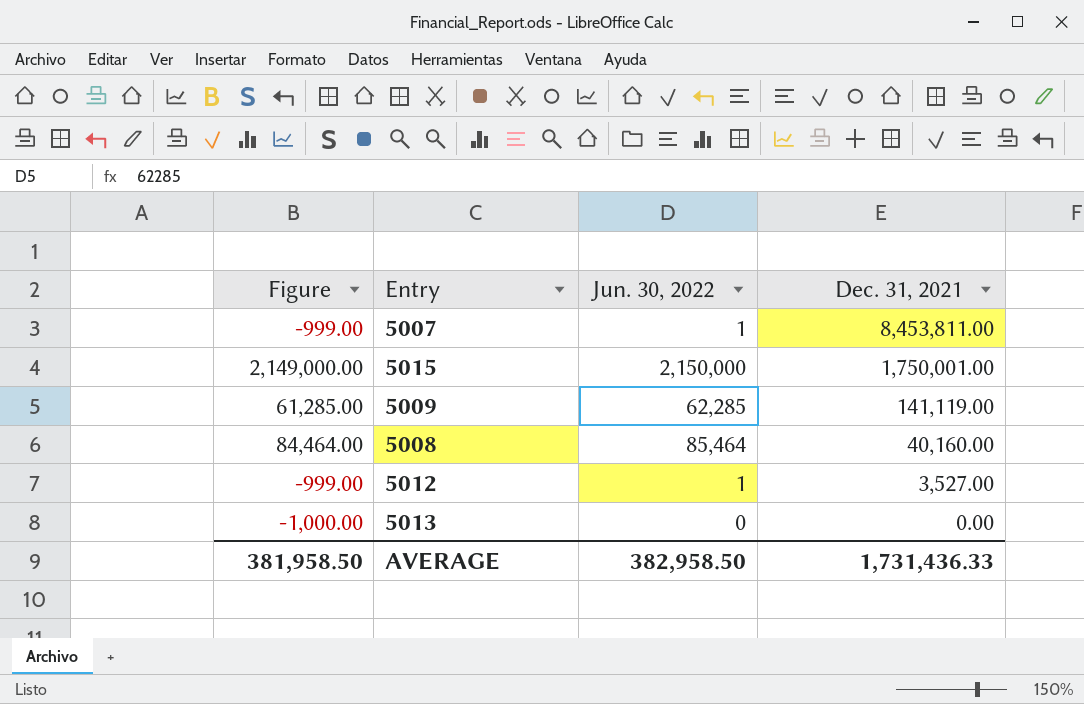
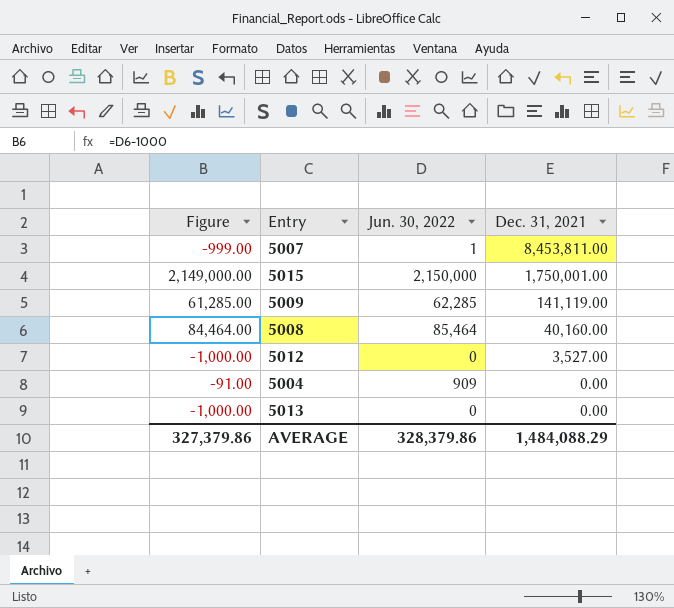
5012 | Figure: -999.00 -> -1,000.00
5012 | Jun. 30, 2022: 1 -> 0
row 5004: none -> -91.00 | 909 | 0.00
AVERAGE | Figure: 381,958.50 -> 327,379.86
AVERAGE | Jun. 30, 2022: 382,958.50 -> 328,379.86
AVERAGE | Dec. 31, 2021: 1,731,436.33 -> 1,484,088.29

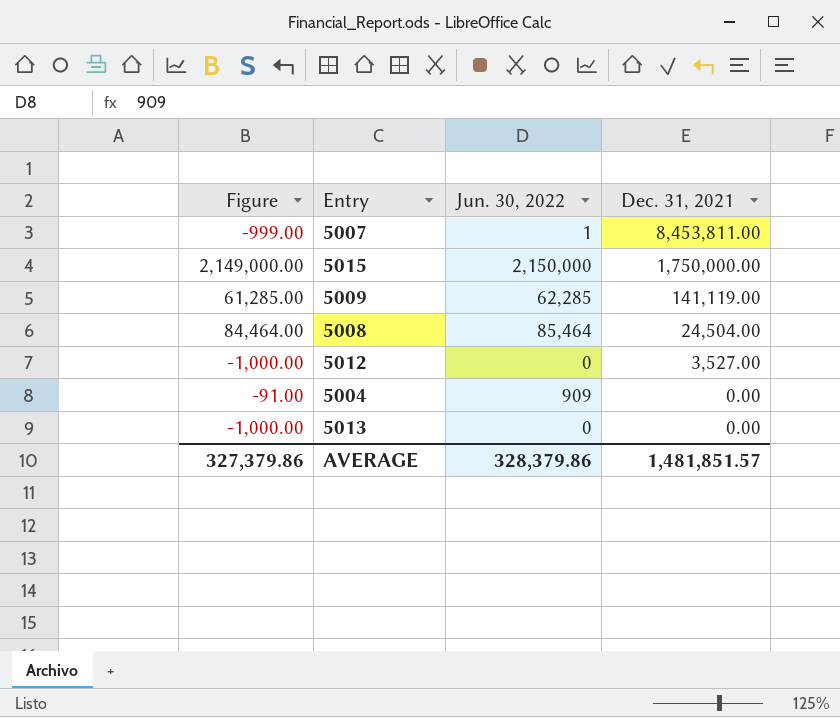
5015 | Dec. 31, 2021: 1,750,001.00 -> 1,750,000.00
5008 | Dec. 31, 2021: 40,160.00 -> 24,504.00
AVERAGE | Dec. 31, 2021: 1,484,088.29 -> 1,481,851.57

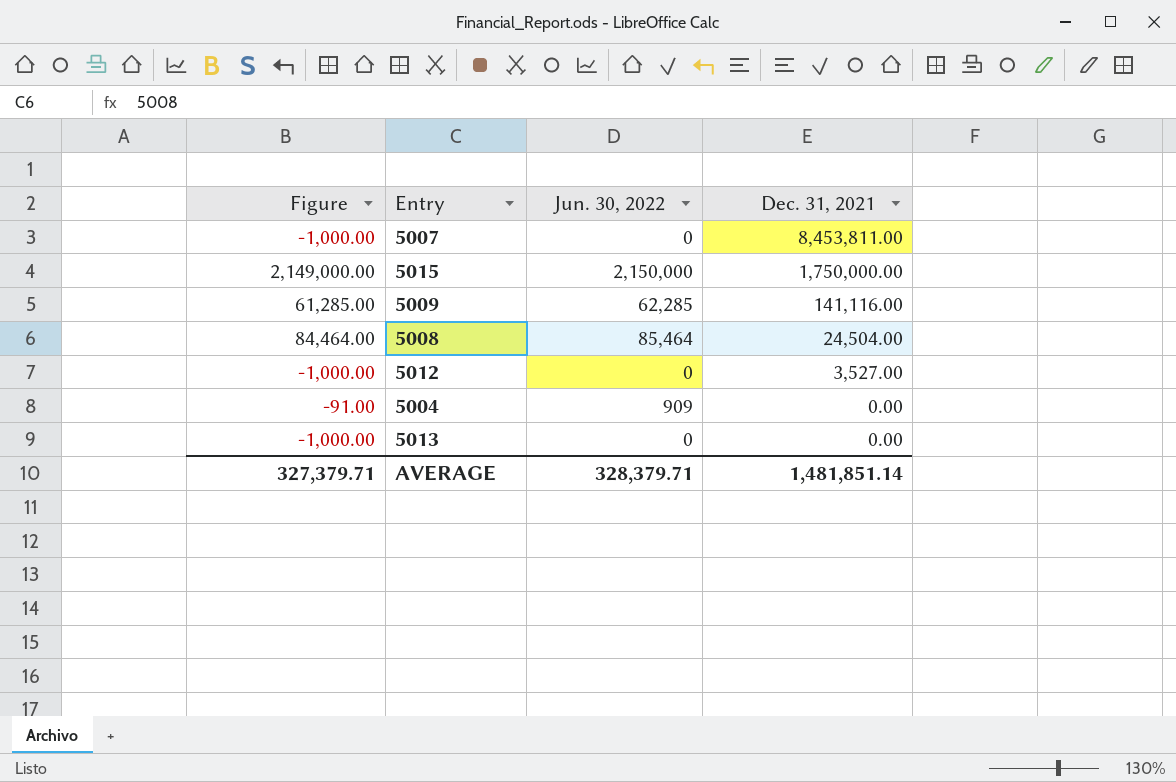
5007 | Figure: -999.00 -> -1,000.00
5007 | Jun. 30, 2022: 1 -> 0
5009 | Dec. 31, 2021: 141,119.00 -> 141,116.00
AVERAGE | Figure: 327,379.86 -> 327,379.71
AVERAGE | Jun. 30, 2022: 328,379.86 -> 328,379.71
AVERAGE | Dec. 31, 2021: 1,481,851.57 -> 1,481,851.14

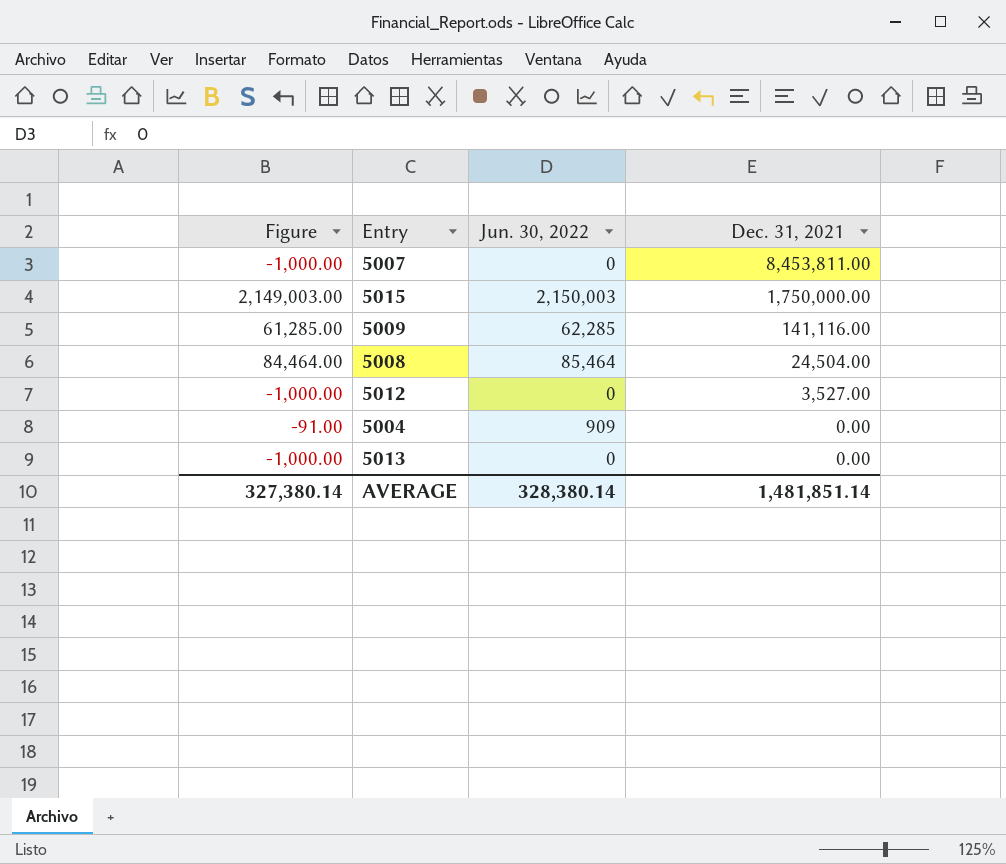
5015 | Figure: 2,149,000.00 -> 2,149,003.00
5015 | Jun. 30, 2022: 2,150,000 -> 2,150,003
AVERAGE | Figure: 327,379.71 -> 327,380.14
AVERAGE | Jun. 30, 2022: 328,379.71 -> 328,380.14

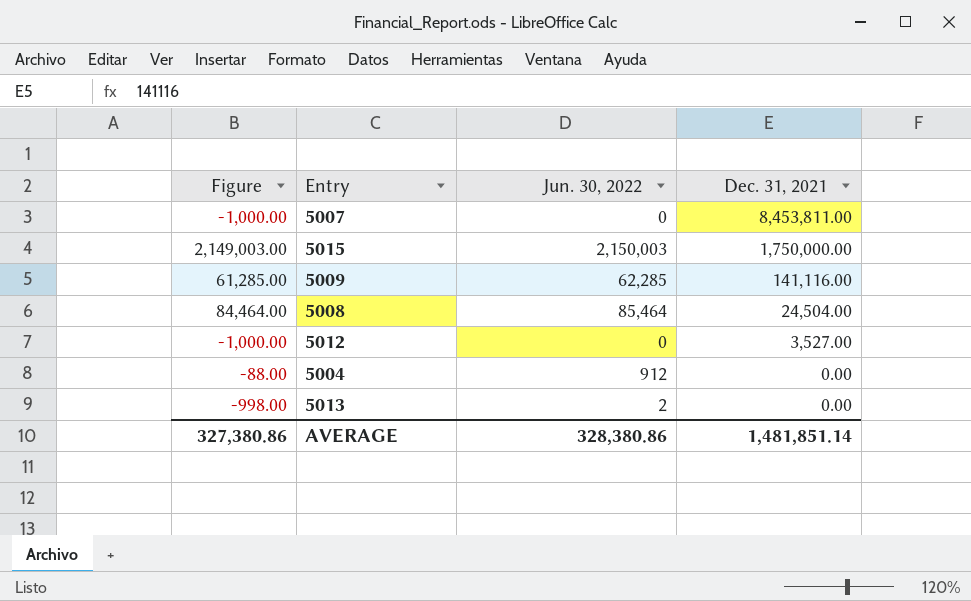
5004 | Figure: -91.00 -> -88.00
5004 | Jun. 30, 2022: 909 -> 912
5013 | Figure: -1,000.00 -> -998.00
5013 | Jun. 30, 2022: 0 -> 2
AVERAGE | Figure: 327,380.14 -> 327,380.86
AVERAGE | Jun. 30, 2022: 328,380.14 -> 328,380.86

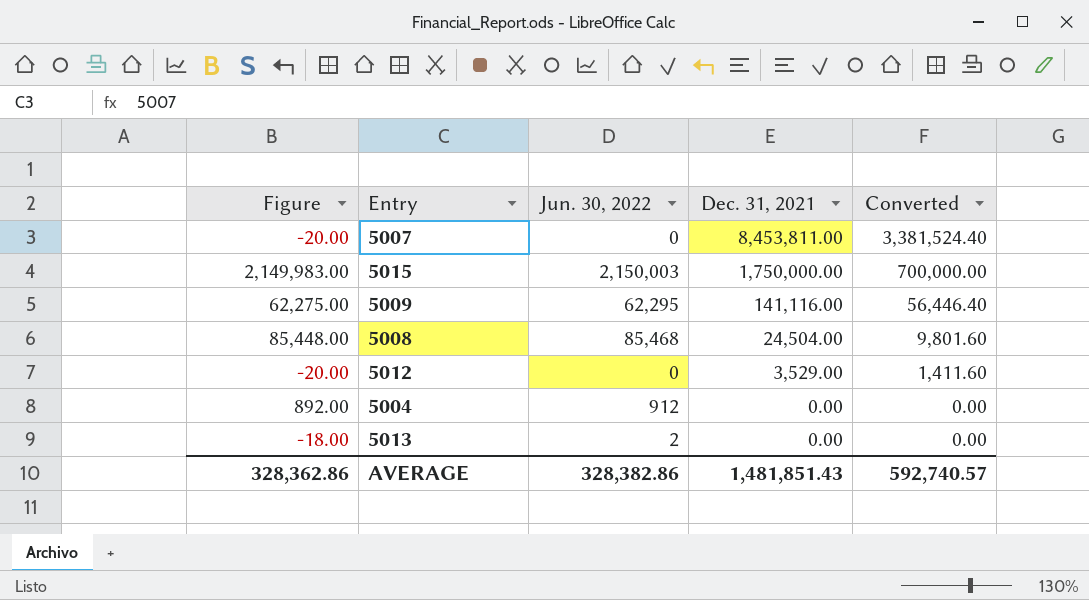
column Figure | formula: [Jun. 30, 2022] - 1000 -> [Jun. 30, 2022] - 20
column Converted | formula: none -> [Dec. 31, 2021] * 0.4
5009 | Jun. 30, 2022: 62,285 -> 62,295
5008 | Jun. 30, 2022: 85,464 -> 85,468
5012 | Dec. 31, 2021: 3,527.00 -> 3,529.00
AVERAGE | Figure: 327,380.86 -> 328,362.86
AVERAGE | Jun. 30, 2022: 328,380.86 -> 328,382.86
AVERAGE | Dec. 31, 2021: 1,481,851.14 -> 1,481,851.43

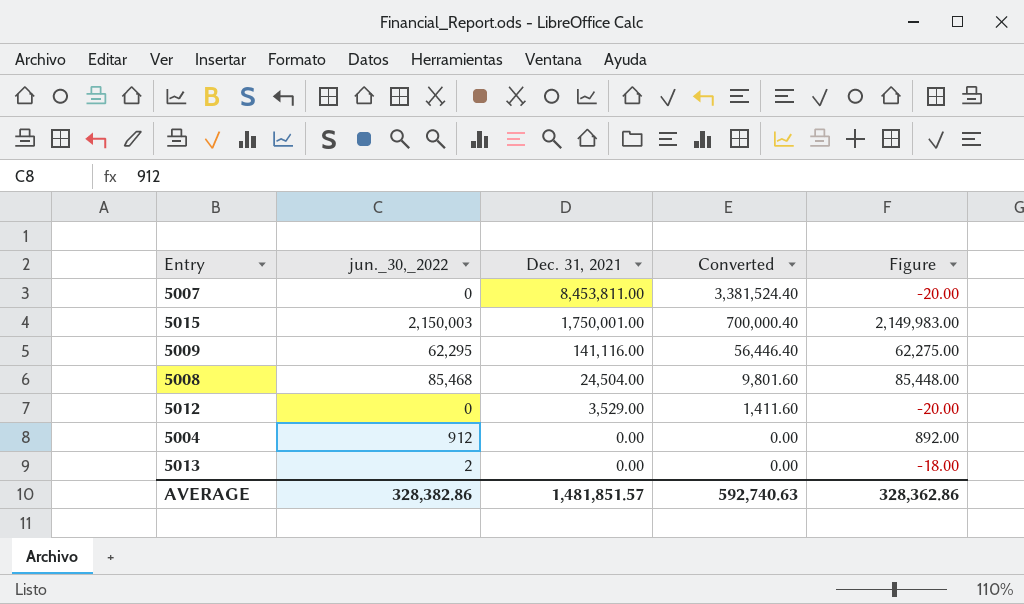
column name: Jun. 30, 2022 -> jun._30,_2022
column Figure | position: 1 -> 5
5015 | Dec. 31, 2021: 1,750,000.00 -> 1,750,001.00
5015 | Converted: 700,000.00 -> 700,000.40
AVERAGE | Dec. 31, 2021: 1,481,851.43 -> 1,481,851.57
AVERAGE | Converted: 592,740.57 -> 592,740.63

